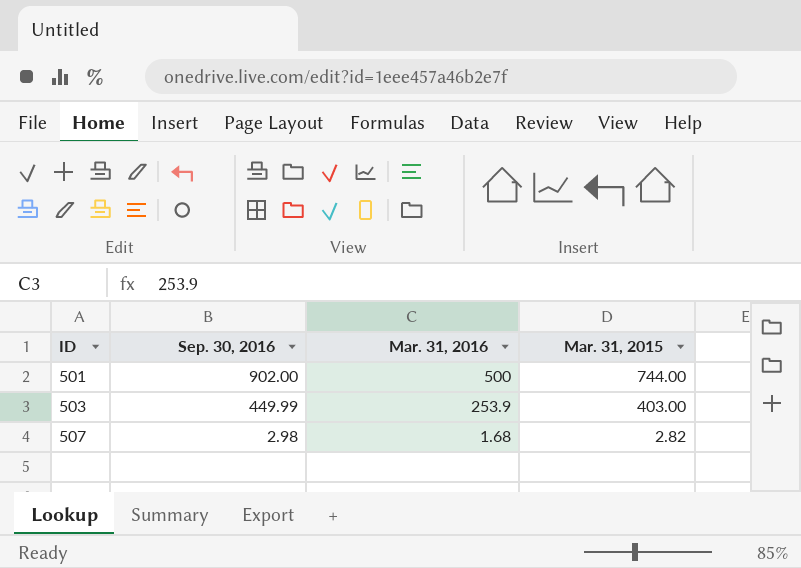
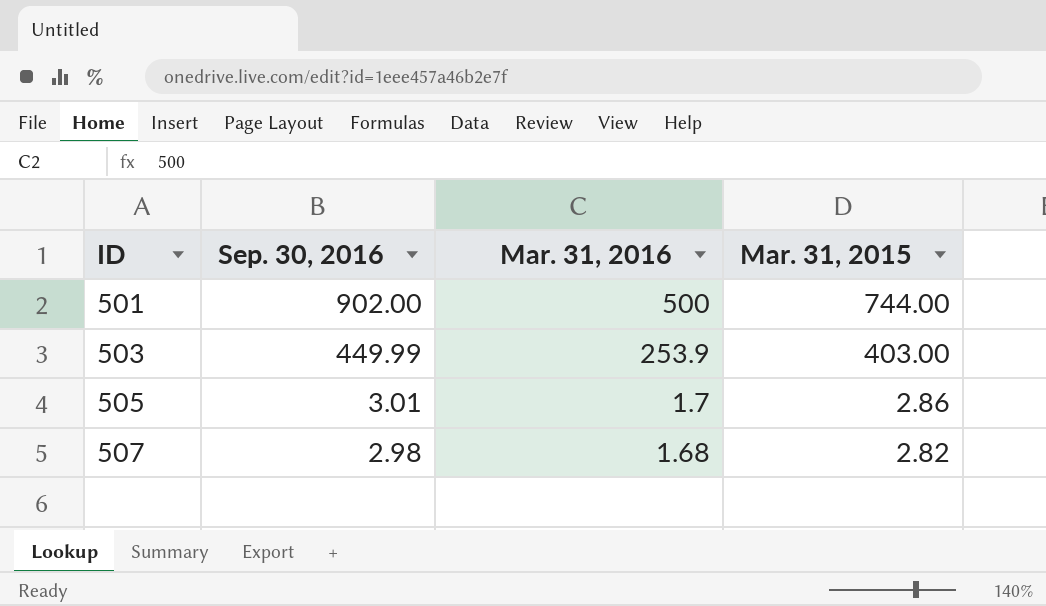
row 505: none -> 3.01 | 1.7 | 2.86

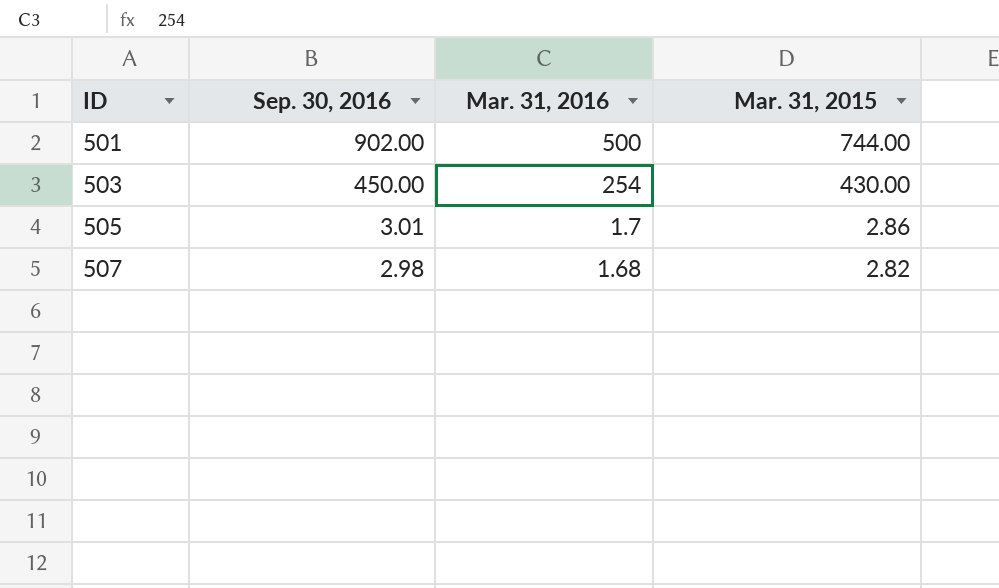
503 | Sep. 30, 2016: 449.99 -> 450.00
503 | Mar. 31, 2016: 253.9 -> 254
503 | Mar. 31, 2015: 403.00 -> 430.00

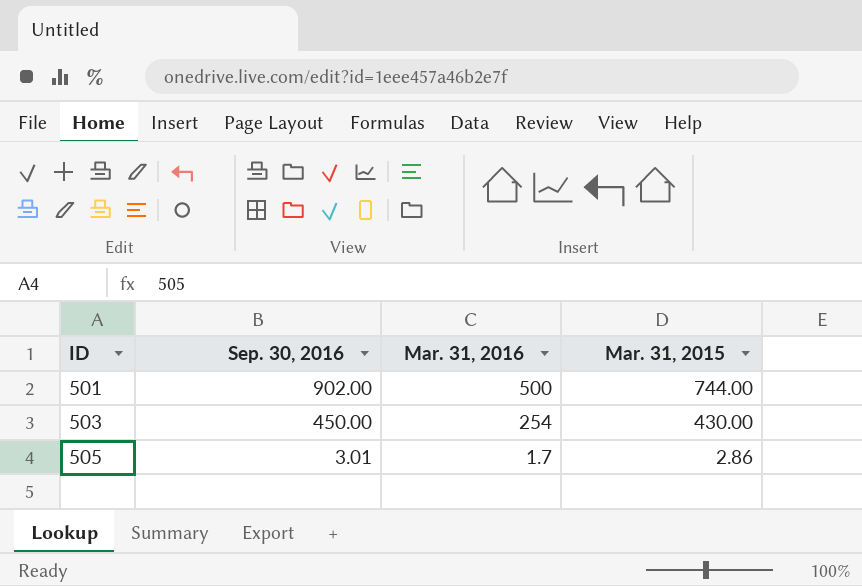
row 507: 2.98 | 1.68 | 2.82 -> none

